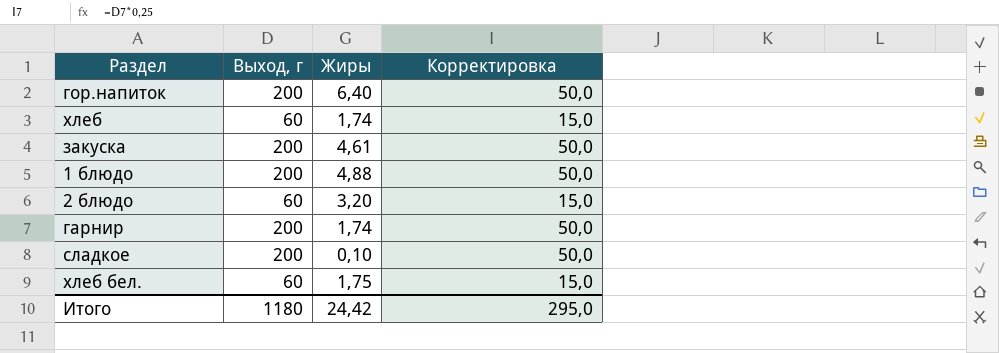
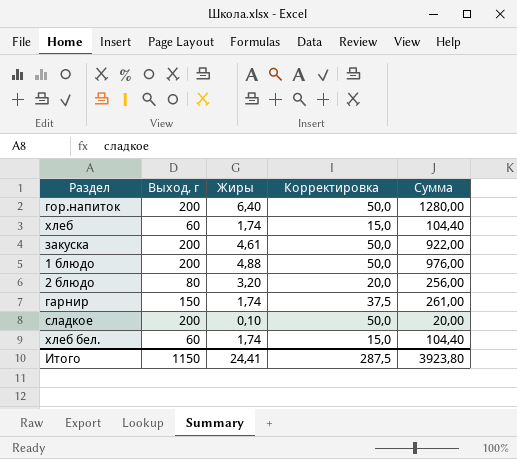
column Сумма | formula: none -> [Выход, г] * [Жиры]
2 блюдо | Выход, г: 60 -> 80
2 блюдо | Корректировка: 15,0 -> 20,0
гарнир | Выход, г: 200 -> 150
гарнир | Корректировка: 50,0 -> 37,5
хлеб бел. | Жиры: 1,75 -> 1,74
Итого | Выход, г: 1180 -> 1150
Итого | Жиры: 24,42 -> 24,41
Итого | Корректировка: 295,0 -> 287,5

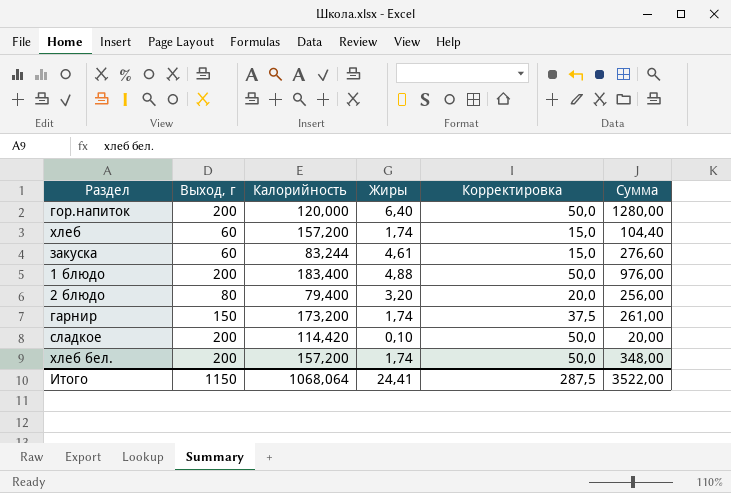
column Калорийность | position: none -> 3
закуска | Выход, г: 200 -> 60
закуска | Корректировка: 50,0 -> 15,0
закуска | Сумма: 922,00 -> 276,60
хлеб бел. | Выход, г: 60 -> 200
хлеб бел. | Корректировка: 15,0 -> 50,0
хлеб бел. | Сумма: 104,40 -> 348,00
Итого | Сумма: 3923,80 -> 3522,00

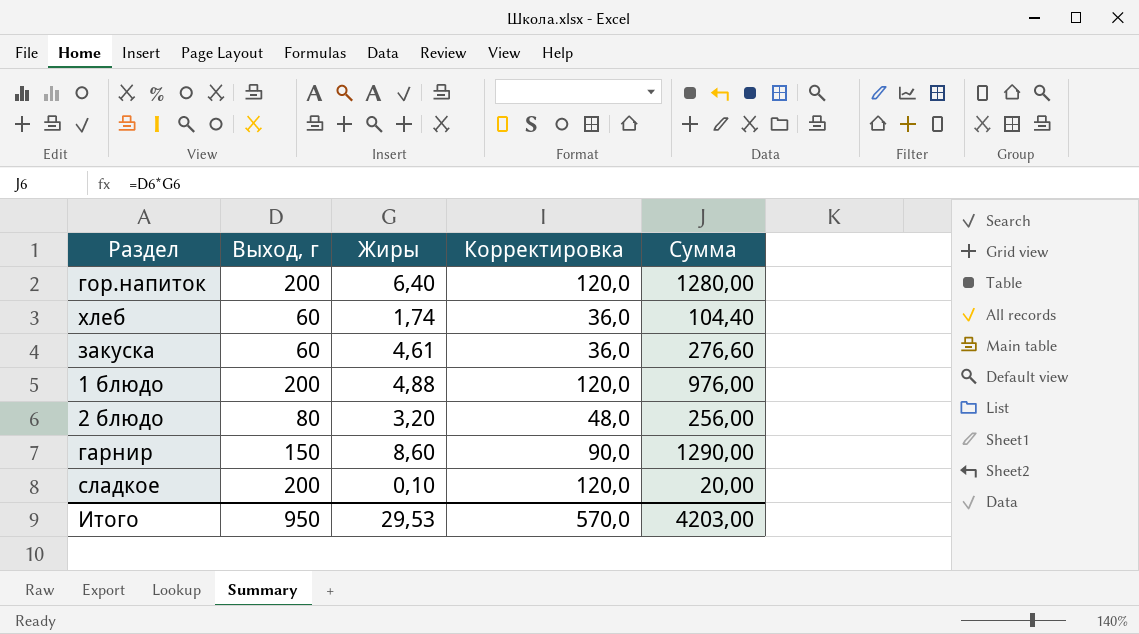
column Калорийность | position: 3 -> none
column Корректировка | formula: [Выход, г] * 0,25 -> [Выход, г] * 0,6
row хлеб бел.: 200 | 157,200 | 1,74 | 50,0 | 348,00 -> none
гарнир | Жиры: 1,74 -> 8,60
гарнир | Сумма: 261,00 -> 1290,00
Итого | Выход, г: 1150 -> 950
Итого | Жиры: 24,41 -> 29,53
Итого | Корректировка: 287,5 -> 570,0
Итого | Сумма: 3522,00 -> 4203,00

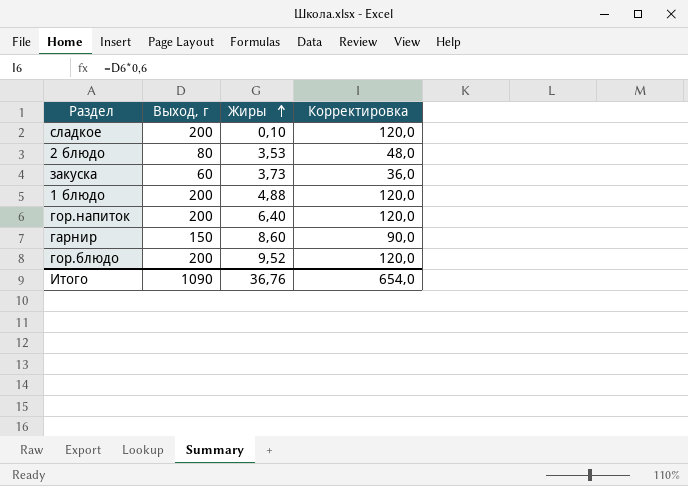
row order: none -> Жиры ascending
column Сумма | formula: [Выход, г] * [Жиры] -> none
row хлеб: 60 | 1,74 | 36,0 | 104,40 -> none
2 блюдо | Жиры: 3,20 -> 3,53
закуска | Жиры: 4,61 -> 3,73
row гор.блюдо: none -> 200 | 9,52 | 120,0
Итого | Выход, г: 950 -> 1090
Итого | Жиры: 29,53 -> 36,76
Итого | Корректировка: 570,0 -> 654,0

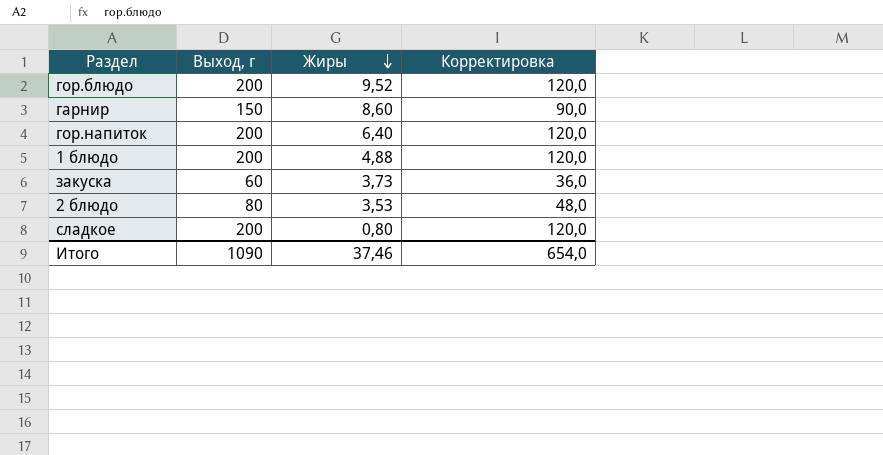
row order: Жиры ascending -> Жиры descending
сладкое | Жиры: 0,10 -> 0,80
Итого | Жиры: 36,76 -> 37,46

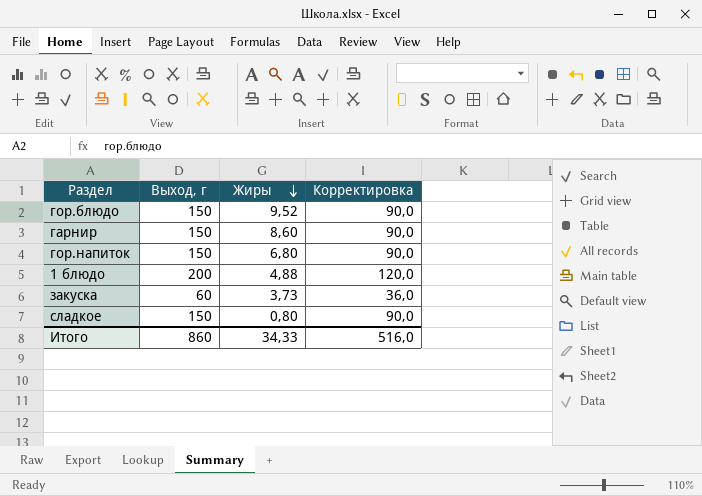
row 2 блюдо: 80 | 3,53 | 48,0 -> none
гор.блюдо | Выход, г: 200 -> 150
гор.блюдо | Корректировка: 120,0 -> 90,0
гор.напиток | Выход, г: 200 -> 150
гор.напиток | Жиры: 6,40 -> 6,80
гор.напиток | Корректировка: 120,0 -> 90,0
сладкое | Выход, г: 200 -> 150
сладкое | Корректировка: 120,0 -> 90,0
Итого | Выход, г: 1090 -> 860
Итого | Жиры: 37,46 -> 34,33
Итого | Корректировка: 654,0 -> 516,0

